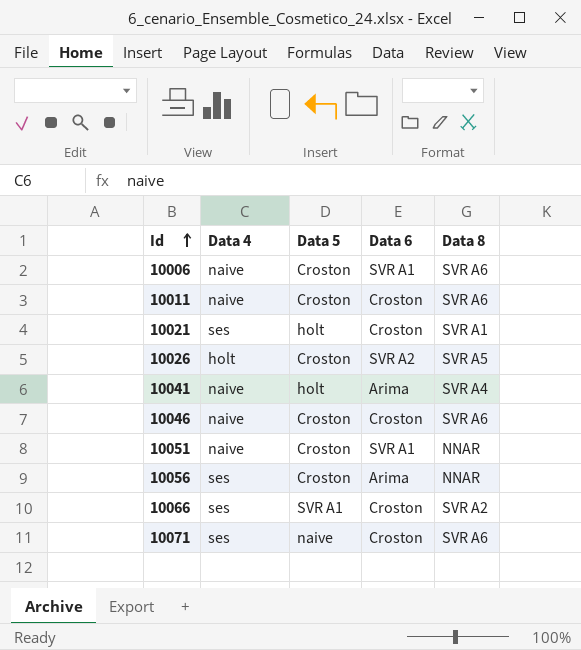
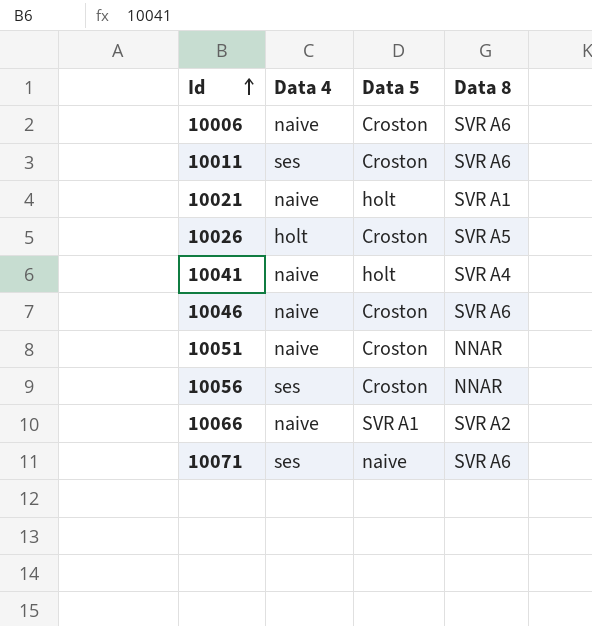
column Data 6 | position: 4 -> none
10011 | Data 4: naive -> ses
10021 | Data 4: ses -> naive
10066 | Data 4: ses -> naive

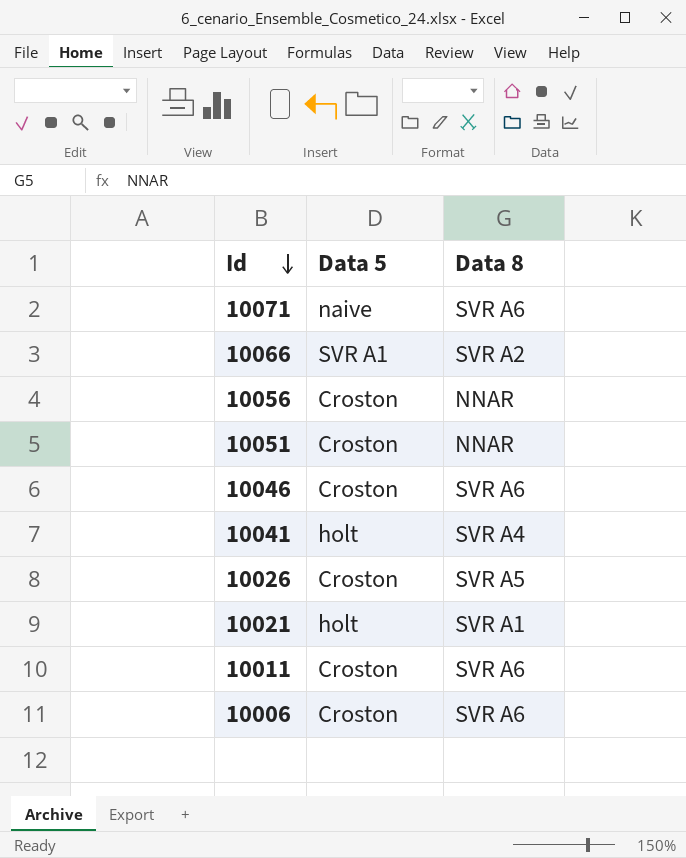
row order: Id ascending -> Id descending
column Data 4 | position: 2 -> none

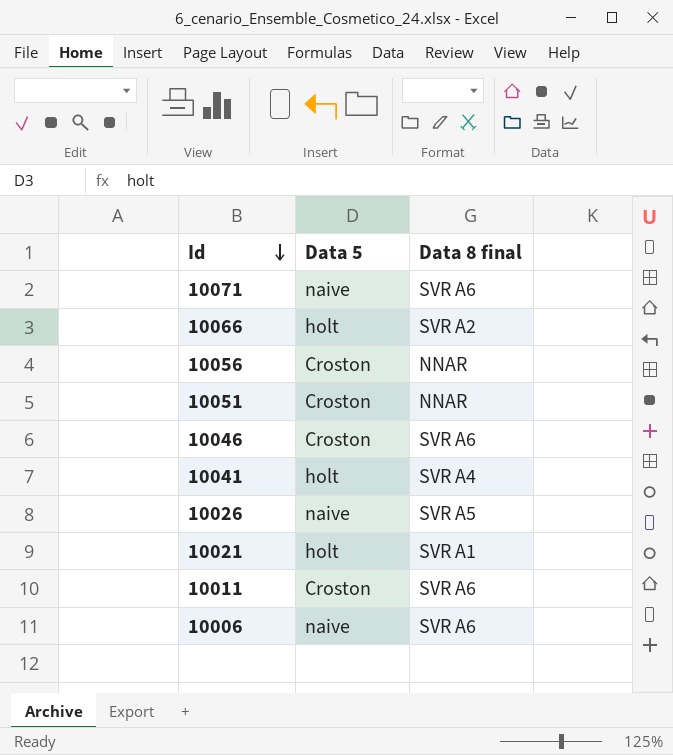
column name: Data 8 -> Data 8 final
10066 | Data 5: SVR A1 -> holt
10026 | Data 5: Croston -> naive
10006 | Data 5: Croston -> naive

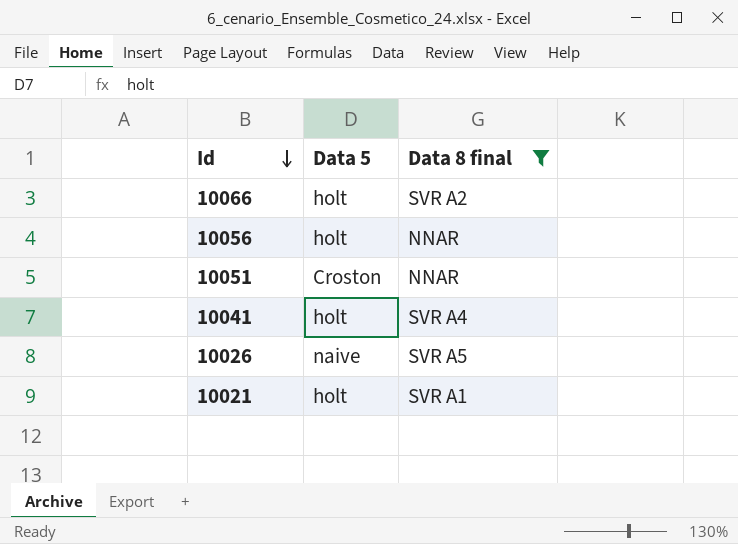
filter: none -> Data 8 final != SVR A6
10056 | Data 5: Croston -> holt

